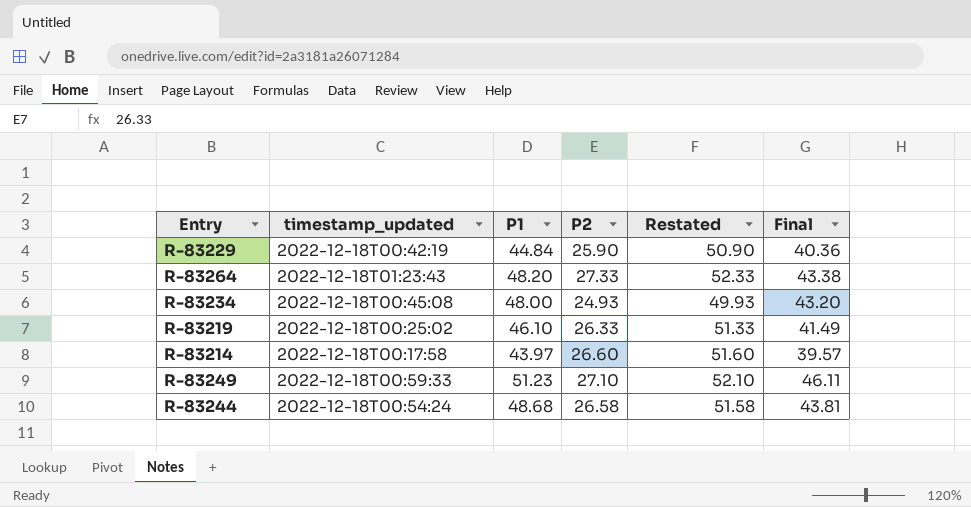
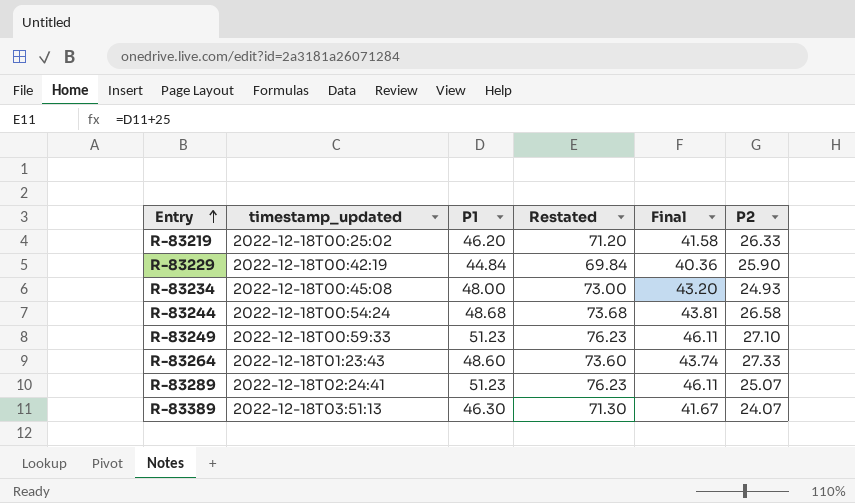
row order: none -> Entry ascending
column Restated | formula: [P2] + 25 -> [P1] + 25
column P2 | position: 4 -> 6
row R-83214: 2022-12-18T00:17:58 | 43.97 | 26.60 | 51.60 | 39.57 -> none
R-83219 | P1: 46.10 -> 46.20
R-83219 | Final: 41.49 -> 41.58
R-83264 | P1: 48.20 -> 48.60
R-83264 | Final: 43.38 -> 43.74
row R-83289: none -> 2022-12-18T02:24:41 | 51.23 | 76.23 | 46.11 | 25.07
row R-83389: none -> 2022-12-18T03:51:13 | 46.30 | 71.30 | 41.67 | 24.07

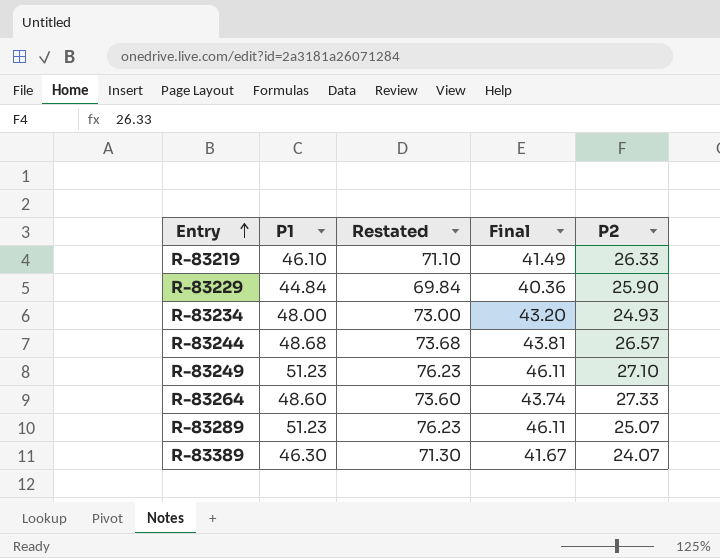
column timestamp_updated | position: 2 -> none
R-83219 | P1: 46.20 -> 46.10
R-83219 | Restated: 71.20 -> 71.10
R-83219 | Final: 41.58 -> 41.49
R-83244 | P2: 26.58 -> 26.57

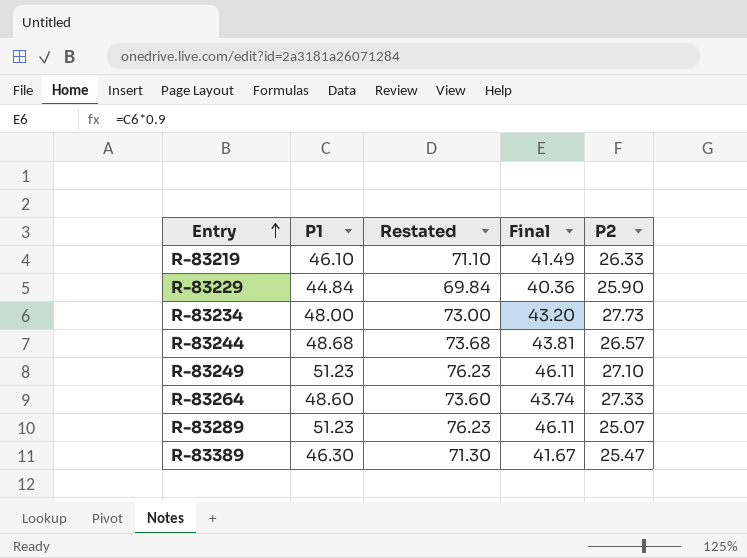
R-83234 | P2: 24.93 -> 27.73
R-83389 | P2: 24.07 -> 25.47

